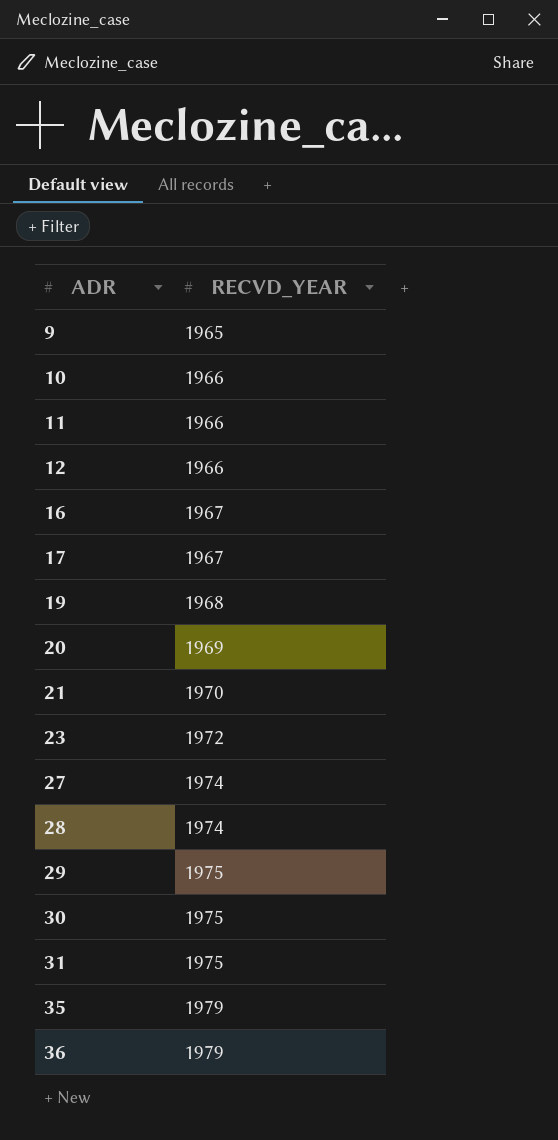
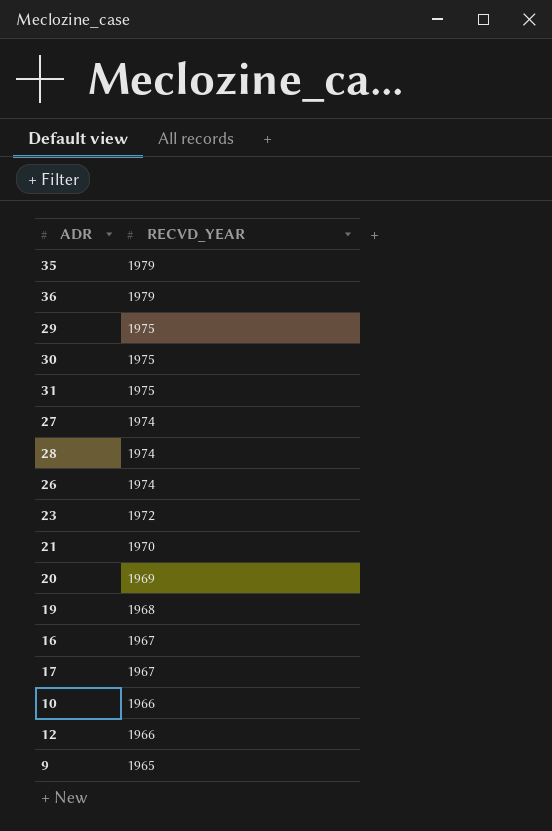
row order: ADR ascending -> RECVD_YEAR descending
row 11: 1966 -> none
row 26: none -> 1974

